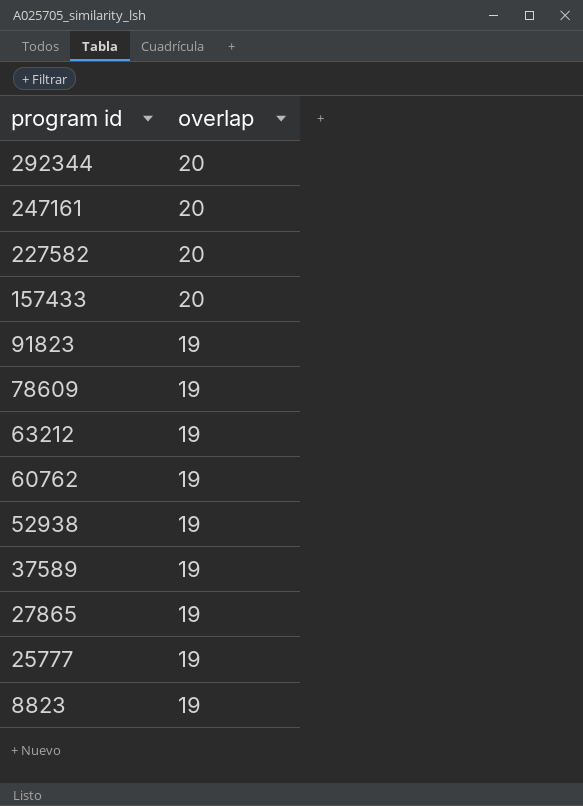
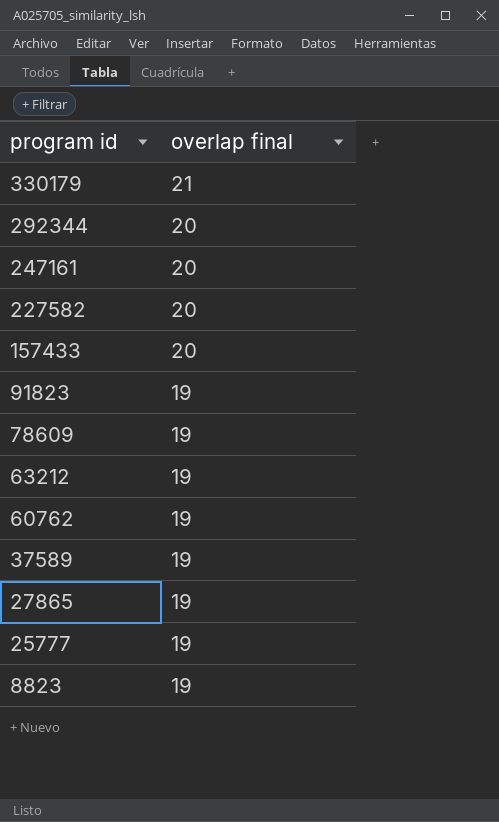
column name: overlap -> overlap final
row 52938: 19 -> none
row 330179: none -> 21

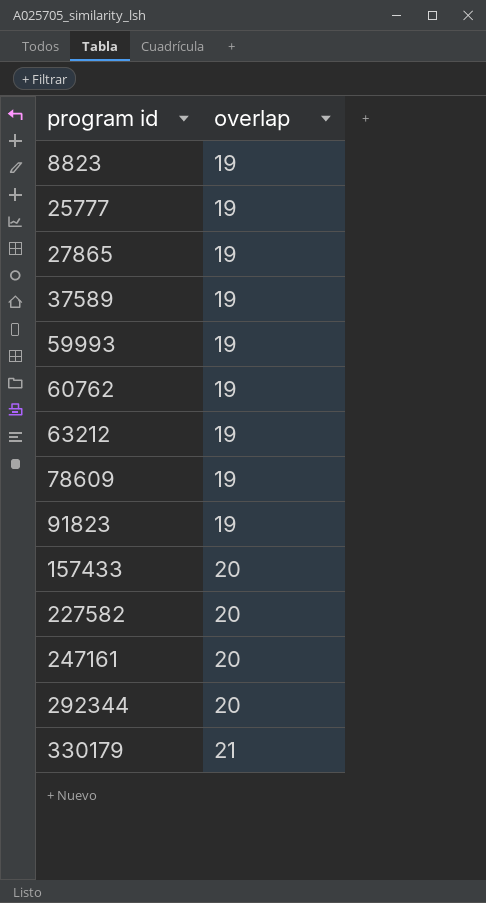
row order: program id descending -> program id ascending
column name: overlap final -> overlap
row 59993: none -> 19

